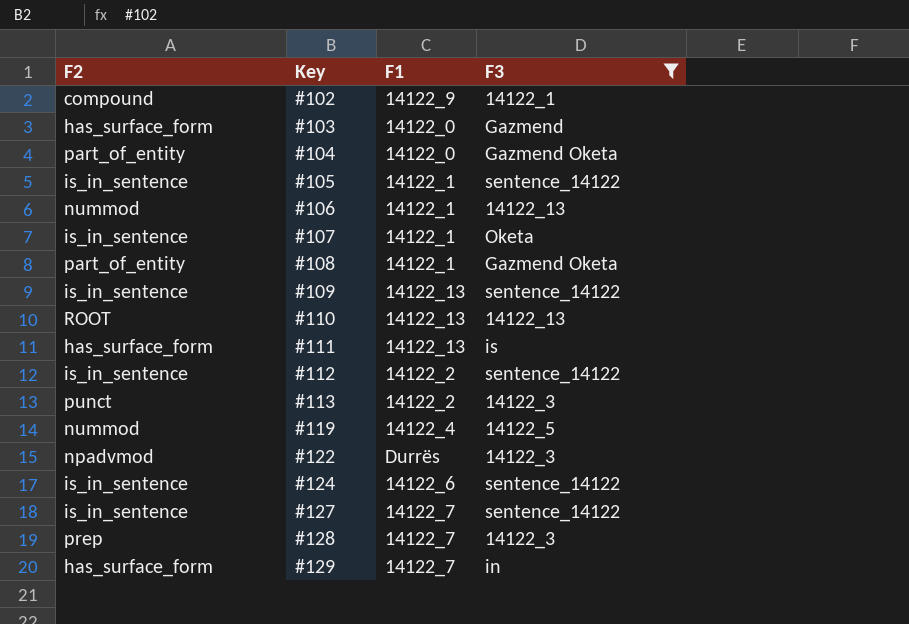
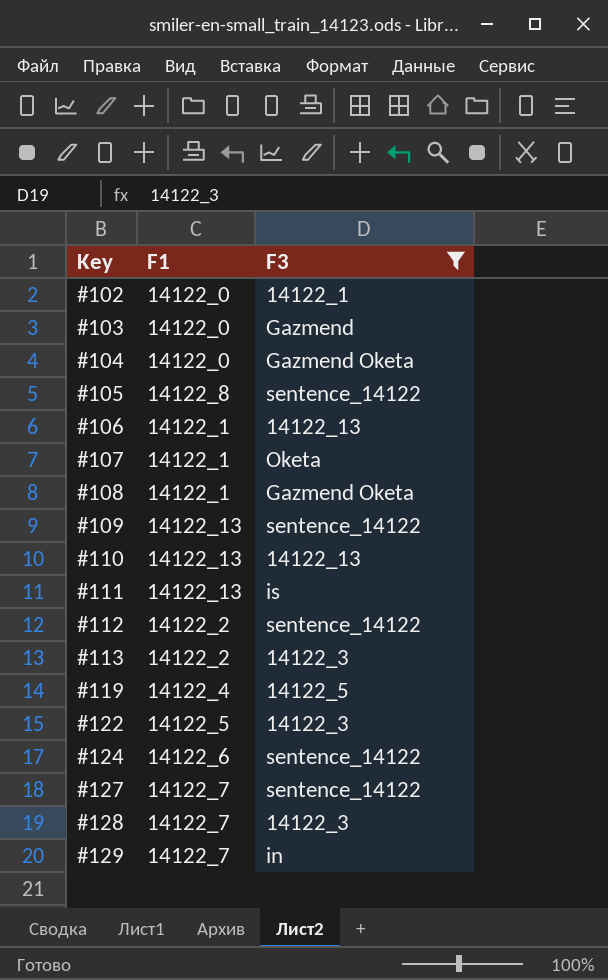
column F2 | position: 1 -> none
#102 | F1: 14122_9 -> 14122_0
#105 | F1: 14122_1 -> 14122_8
#122 | F1: Durrës -> 14122_5

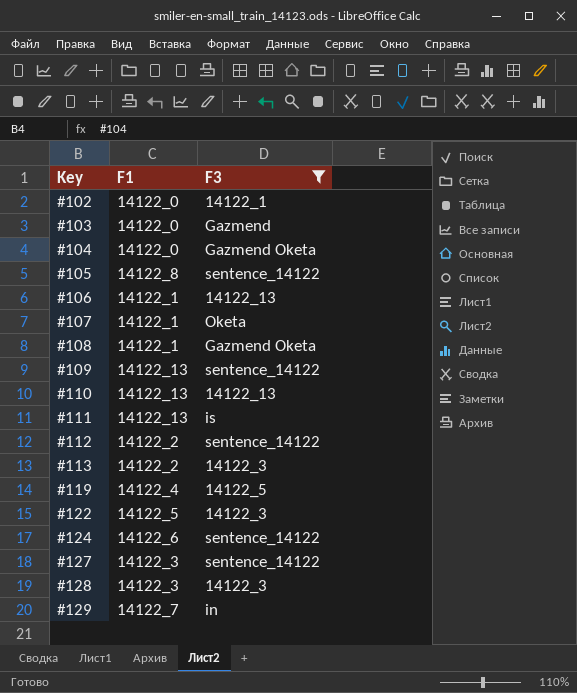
#127 | F1: 14122_7 -> 14122_3
#128 | F1: 14122_7 -> 14122_3

